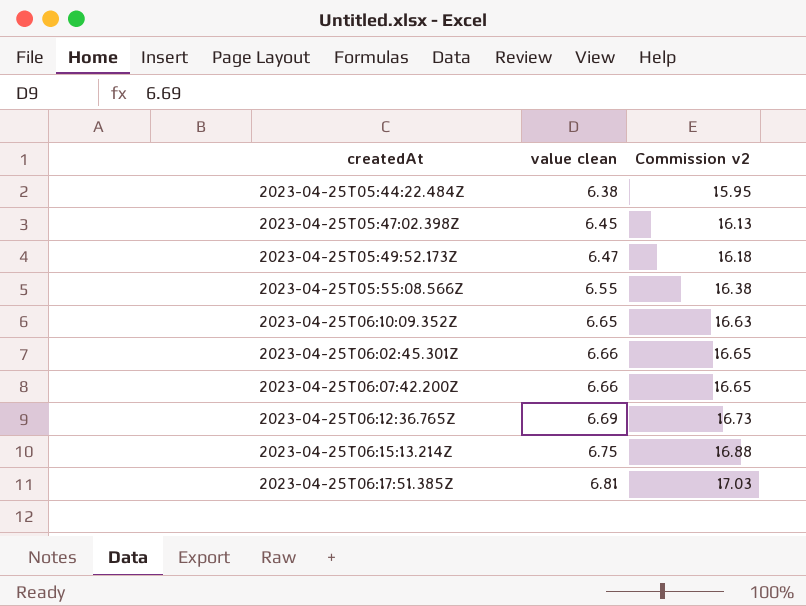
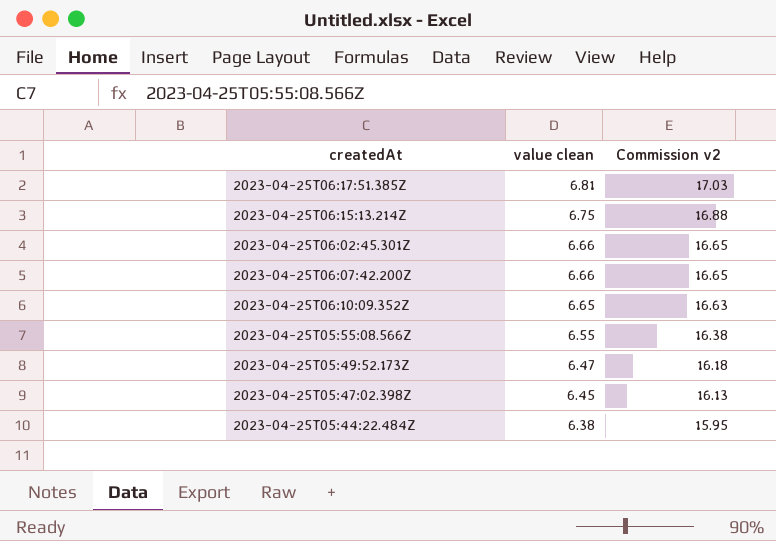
row order: value clean ascending -> value clean descending
row 2023-04-25T06:12:36.765Z: 6.69 | 16.73 -> none

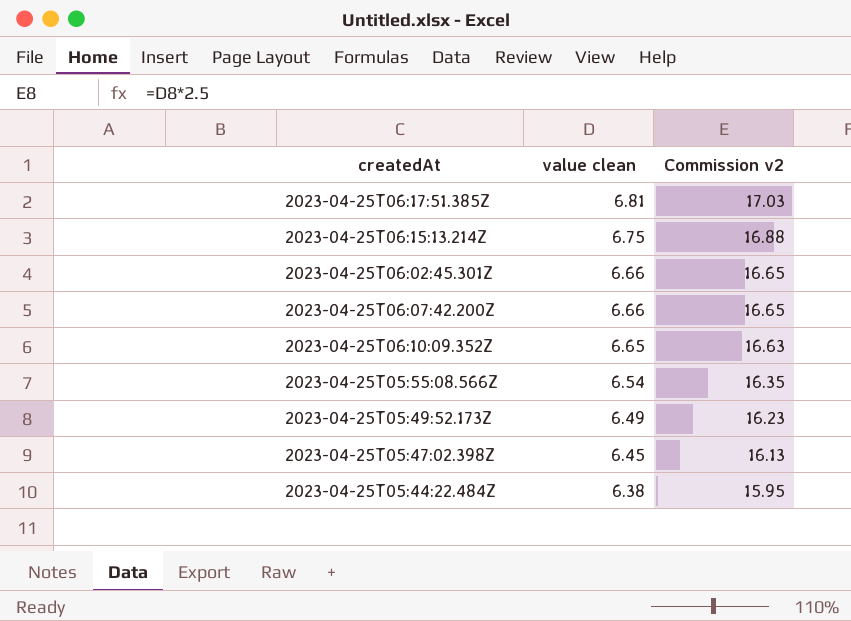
2023-04-25T05:55:08.566Z | value clean: 6.55 -> 6.54
2023-04-25T05:55:08.566Z | Commission v2: 16.38 -> 16.35
2023-04-25T05:49:52.173Z | value clean: 6.47 -> 6.49
2023-04-25T05:49:52.173Z | Commission v2: 16.18 -> 16.23

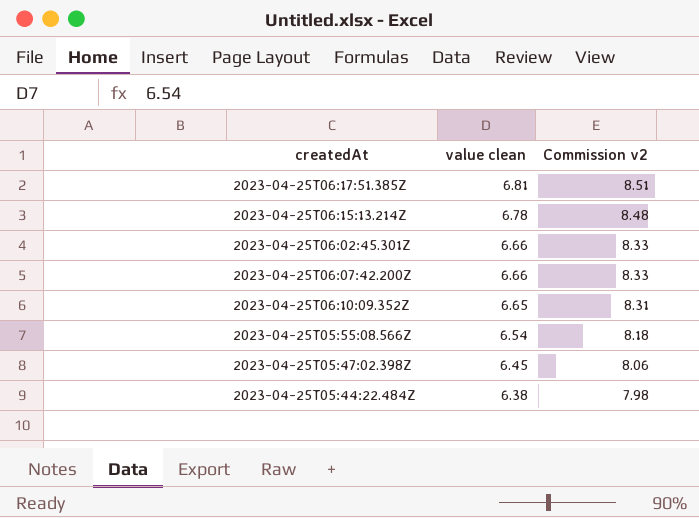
column Commission v2 | formula: [value clean] * 2.5 -> [value clean] * 1.25
row 2023-04-25T05:49:52.173Z: 6.49 | 16.23 -> none
2023-04-25T06:15:13.214Z | value clean: 6.75 -> 6.78

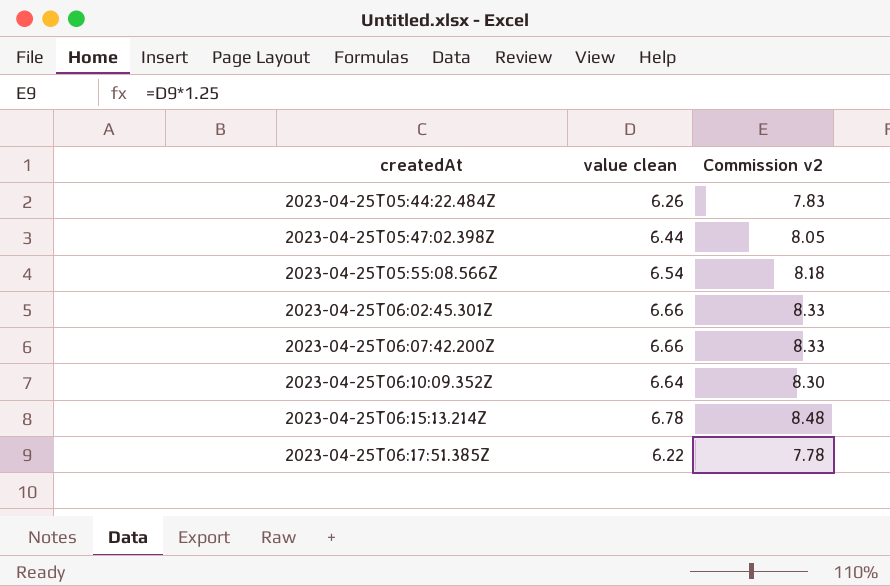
row order: value clean descending -> createdAt ascending
2023-04-25T05:44:22.484Z | value clean: 6.38 -> 6.26
2023-04-25T05:44:22.484Z | Commission v2: 7.98 -> 7.83
2023-04-25T05:47:02.398Z | value clean: 6.45 -> 6.44
2023-04-25T05:47:02.398Z | Commission v2: 8.06 -> 8.05
2023-04-25T06:10:09.352Z | value clean: 6.65 -> 6.64
2023-04-25T06:10:09.352Z | Commission v2: 8.31 -> 8.30
2023-04-25T06:17:51.385Z | value clean: 6.81 -> 6.22
2023-04-25T06:17:51.385Z | Commission v2: 8.51 -> 7.78

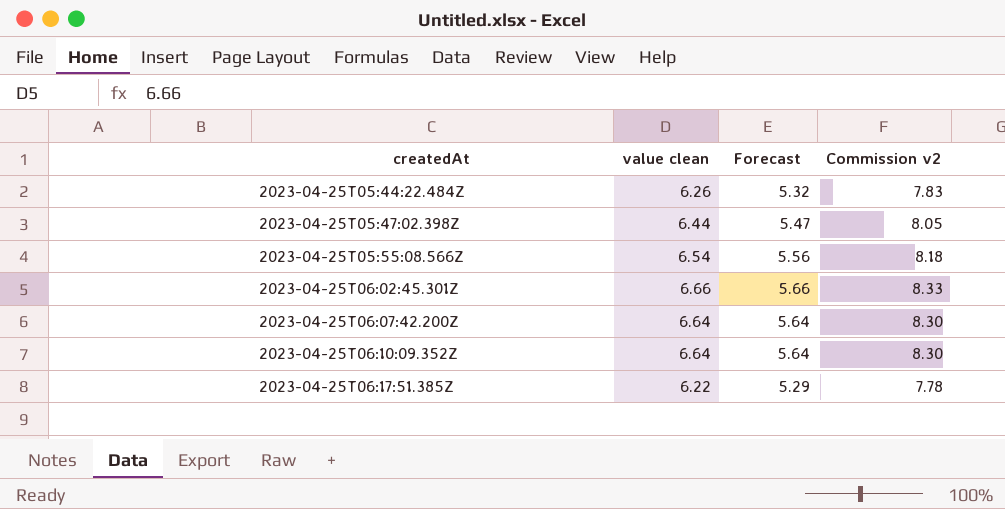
column Forecast | formula: none -> [value clean] * 0.85
row 2023-04-25T06:15:13.214Z: 6.78 | 8.48 -> none
2023-04-25T06:07:42.200Z | value clean: 6.66 -> 6.64
2023-04-25T06:07:42.200Z | Commission v2: 8.33 -> 8.30

